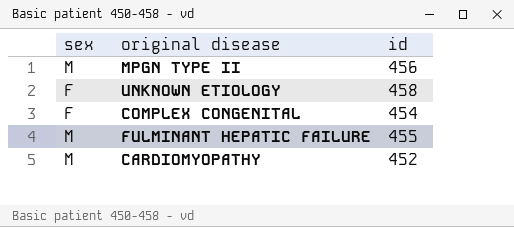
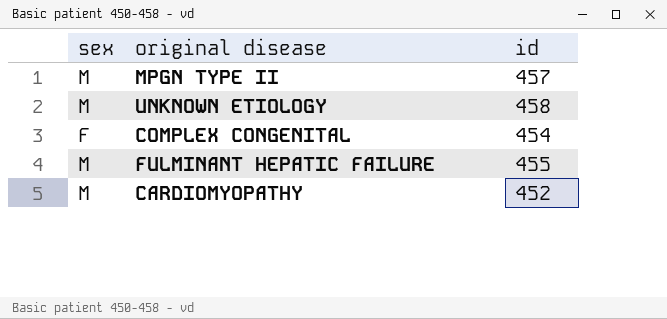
MPGN TYPE II | id: 456 -> 457
UNKNOWN ETIOLOGY | sex: F -> M

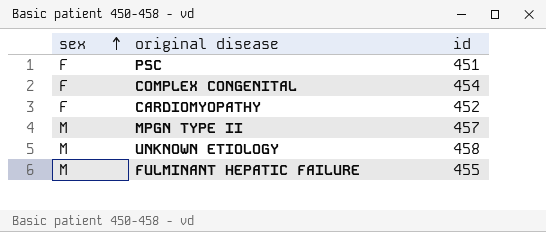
row order: none -> sex ascending
row PSC: none -> F | 451
CARDIOMYOPATHY | sex: M -> F

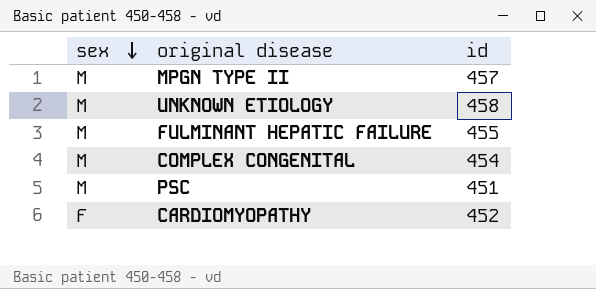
row order: sex ascending -> sex descending
COMPLEX CONGENITAL | sex: F -> M
PSC | sex: F -> M

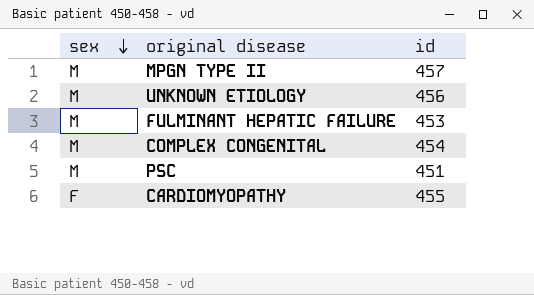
UNKNOWN ETIOLOGY | id: 458 -> 456
FULMINANT HEPATIC FAILURE | id: 455 -> 453
CARDIOMYOPATHY | id: 452 -> 455

